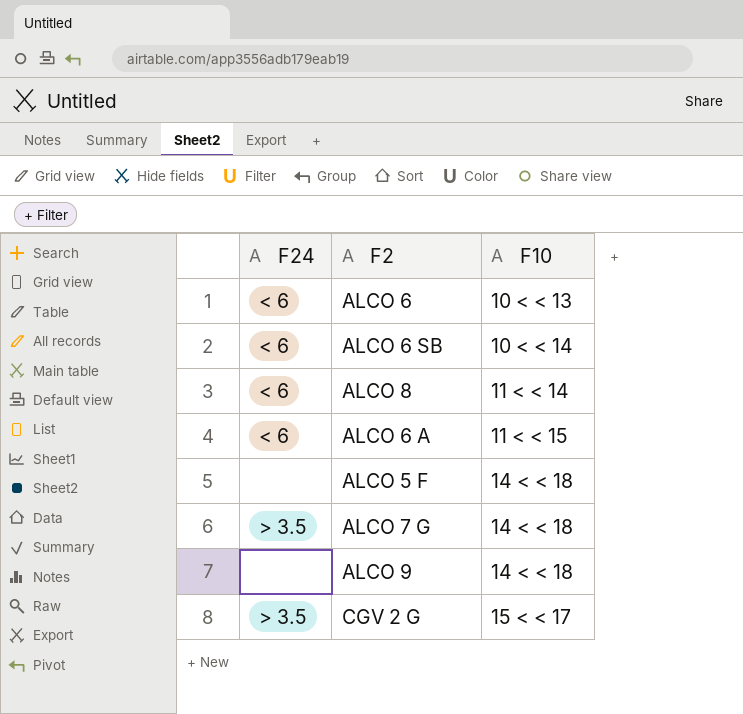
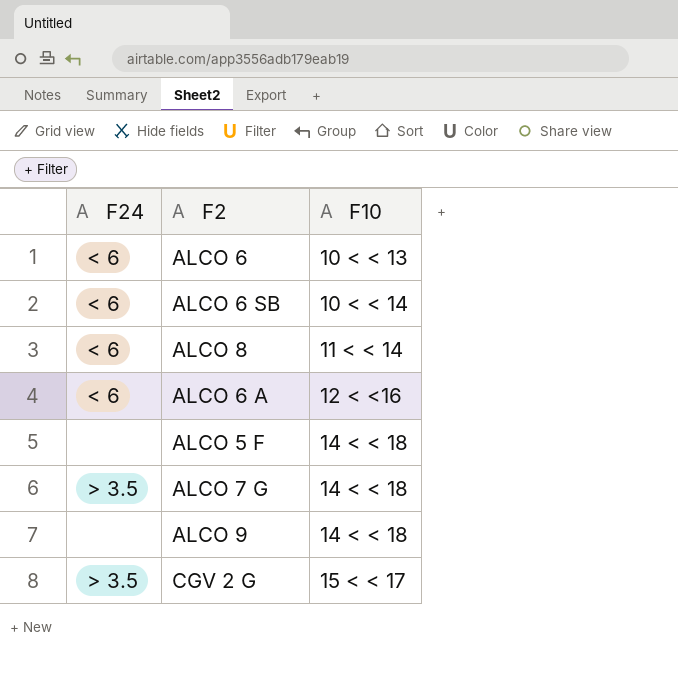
ALCO 6 A | F10: 11 < < 15 -> 12 < <16

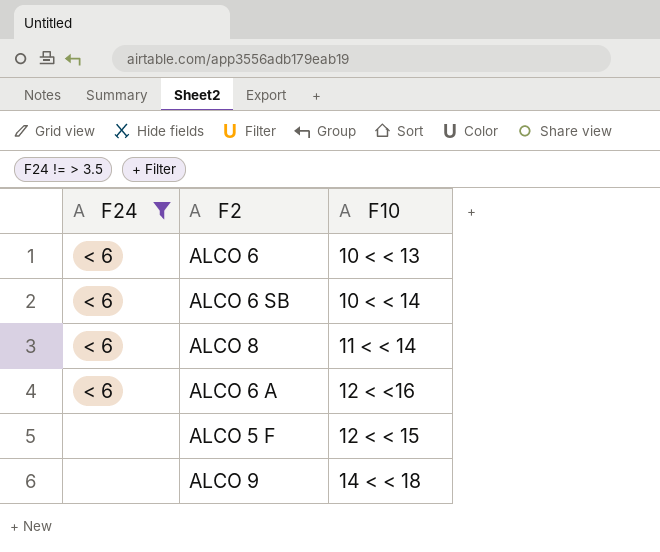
filter: none -> F24 != > 3.5
ALCO 5 F | F10: 14 < < 18 -> 12 < < 15

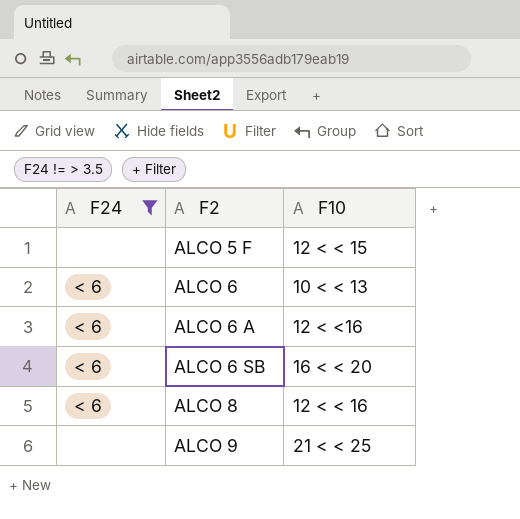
row order: F10 ascending -> F2 ascending
ALCO 6 SB | F10: 10 < < 14 -> 16 < < 20
ALCO 8 | F10: 11 < < 14 -> 12 < < 16
ALCO 9 | F10: 14 < < 18 -> 21 < < 25

